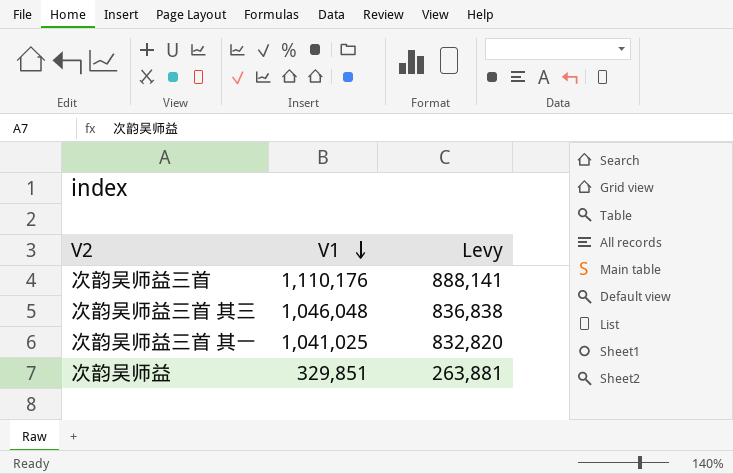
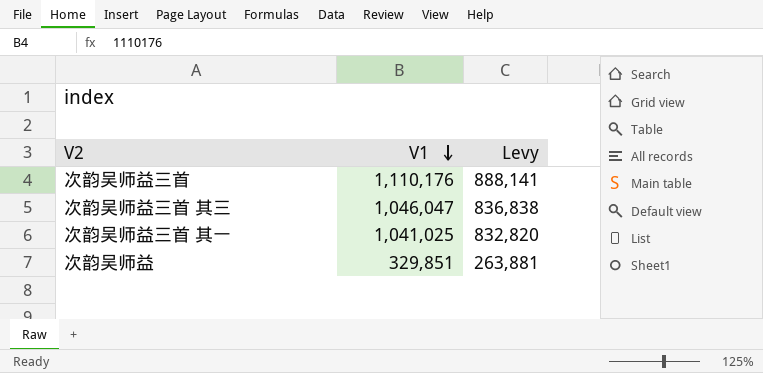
次韵吴师益三首 其三 | V1: 1,046,048 -> 1,046,047

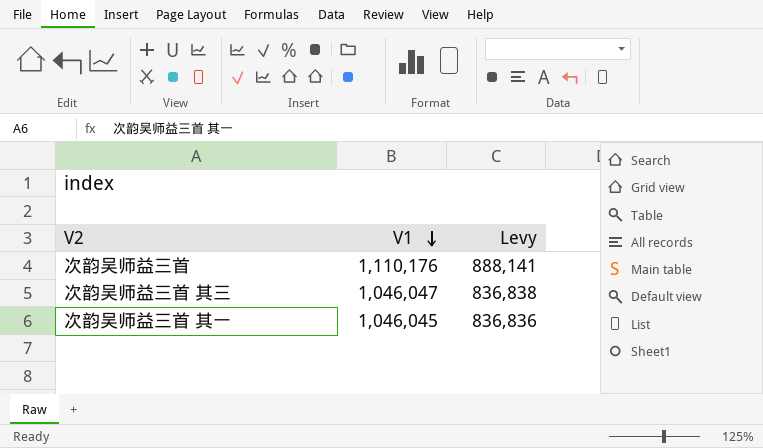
row 次韵吴师益: 329,851 | 263,881 -> none
次韵吴师益三首 其一 | V1: 1,041,025 -> 1,046,045
次韵吴师益三首 其一 | Levy: 832,820 -> 836,836

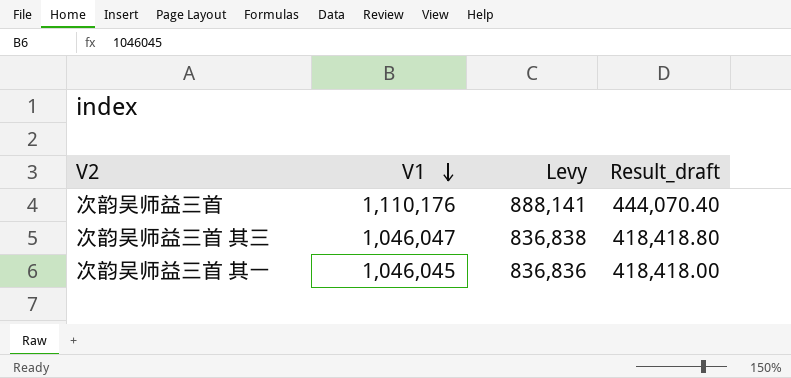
column Result_draft | formula: none -> [V1] * 0.4

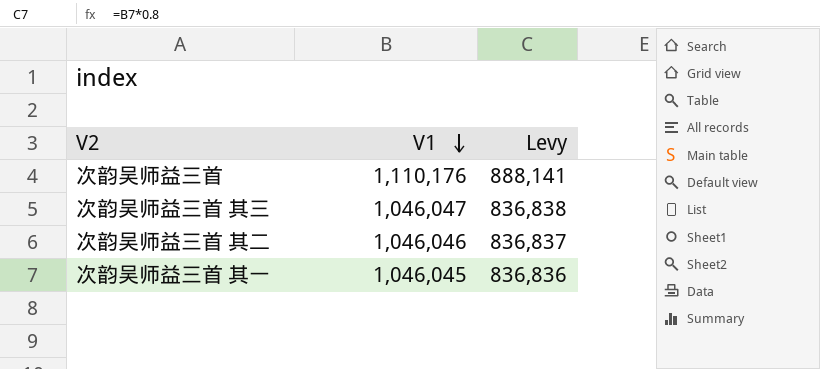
column Result_draft | formula: [V1] * 0.4 -> none
row 次韵吴师益三首 其二: none -> 1,046,046 | 836,837

